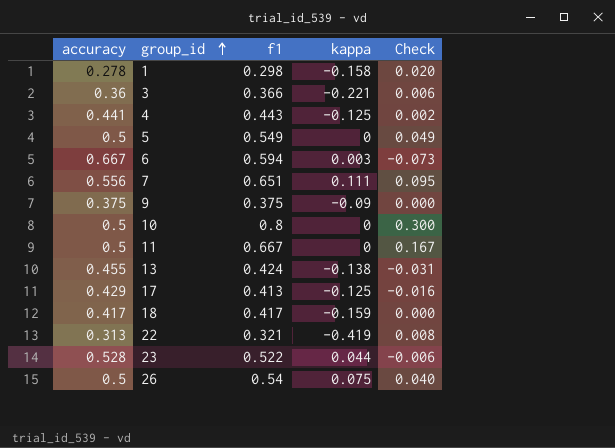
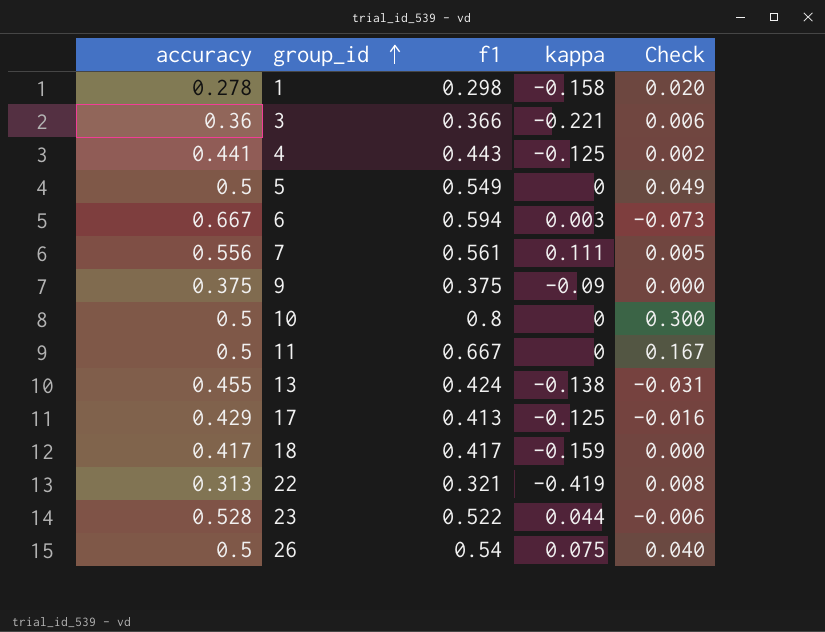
7 | f1: 0.651 -> 0.561
7 | Check: 0.095 -> 0.005

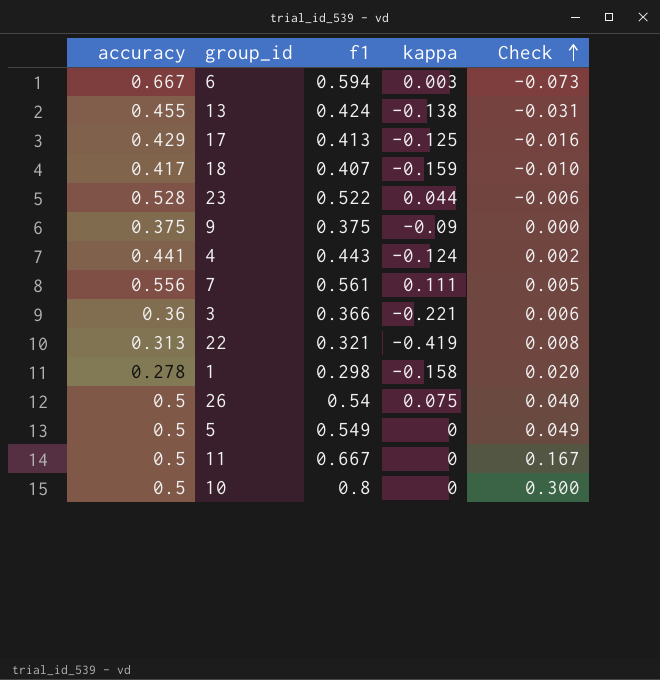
row order: group_id ascending -> Check ascending
18 | f1: 0.417 -> 0.407
18 | Check: 0.000 -> -0.010
4 | kappa: -0.125 -> -0.124

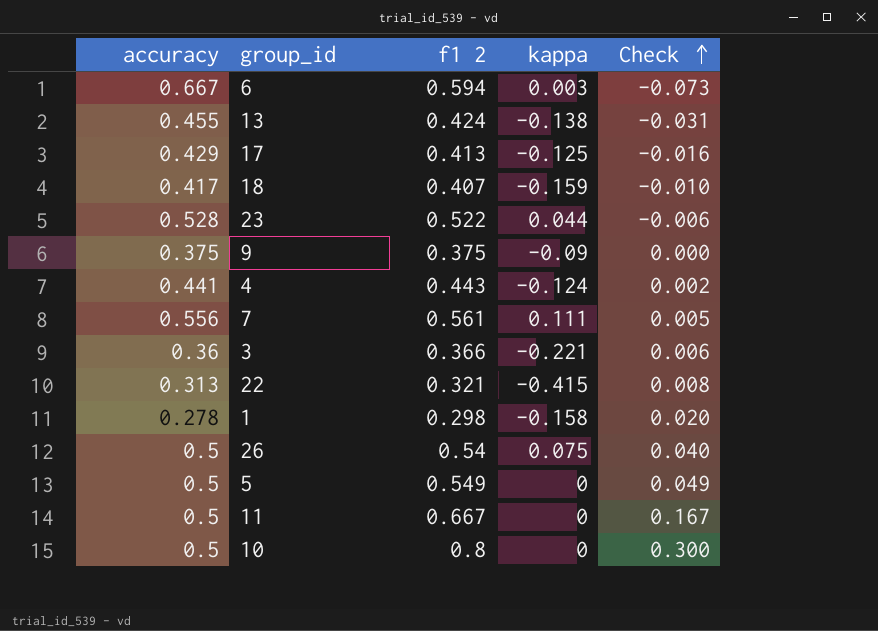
column name: f1 -> f1 2
22 | kappa: -0.419 -> -0.415

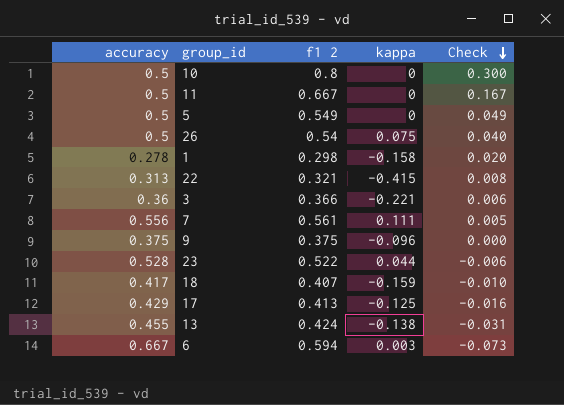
row order: Check ascending -> Check descending
row 4: 0.441 | 0.443 | -0.124 | 0.002 -> none
9 | kappa: -0.09 -> -0.096

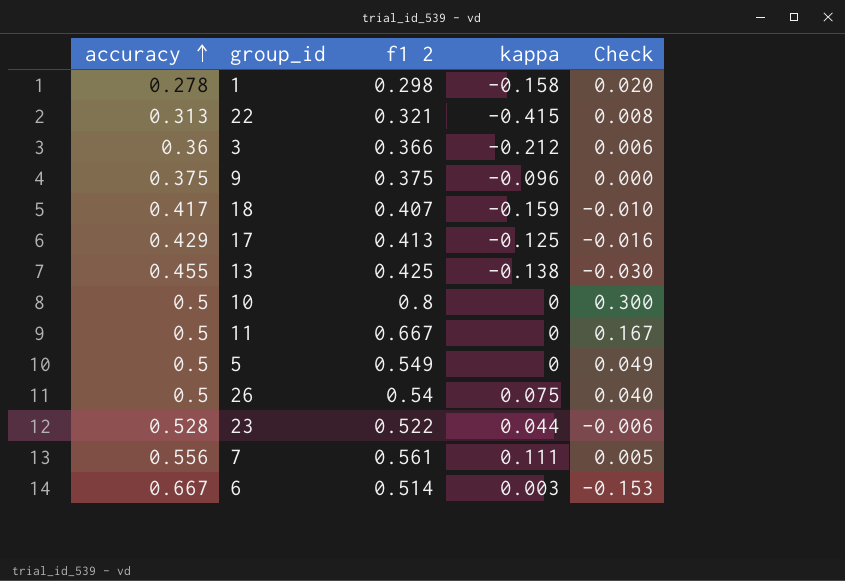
row order: Check descending -> accuracy ascending
3 | kappa: -0.221 -> -0.212
13 | f1 2: 0.424 -> 0.425
13 | Check: -0.031 -> -0.030
6 | f1 2: 0.594 -> 0.514
6 | Check: -0.073 -> -0.153

